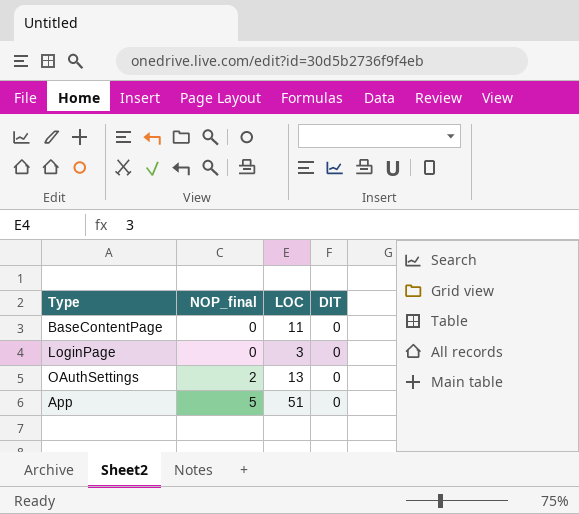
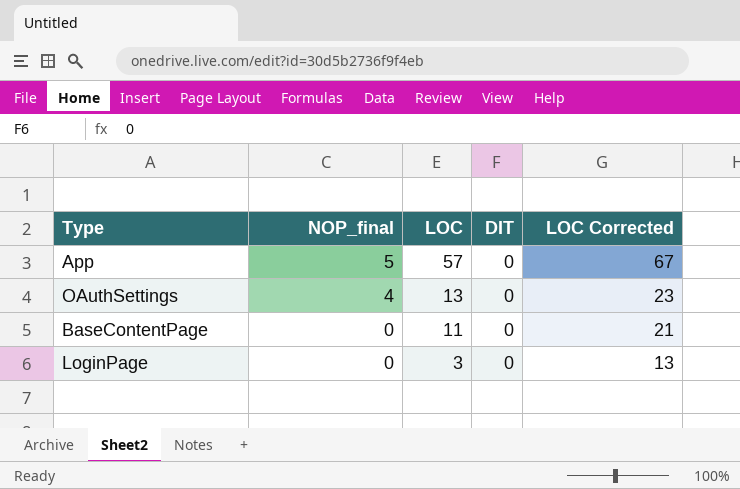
row order: NOP_final ascending -> NOP_final descending
column LOC Corrected | formula: none -> [LOC] + 10
App | LOC: 51 -> 57
OAuthSettings | NOP_final: 2 -> 4

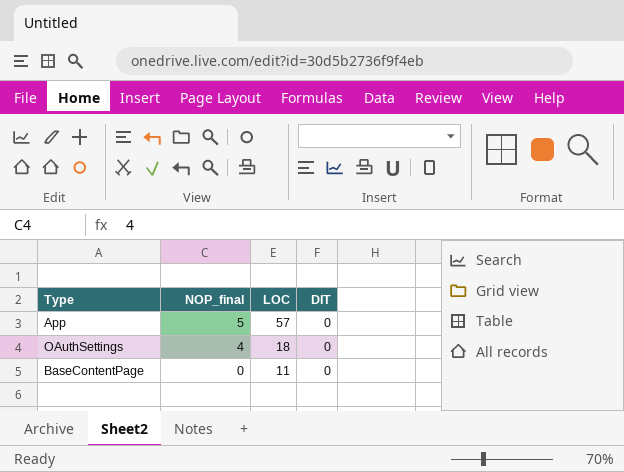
column LOC Corrected | formula: [LOC] + 10 -> none
row LoginPage: 0 | 3 | 0 | 13 -> none
OAuthSettings | LOC: 13 -> 18

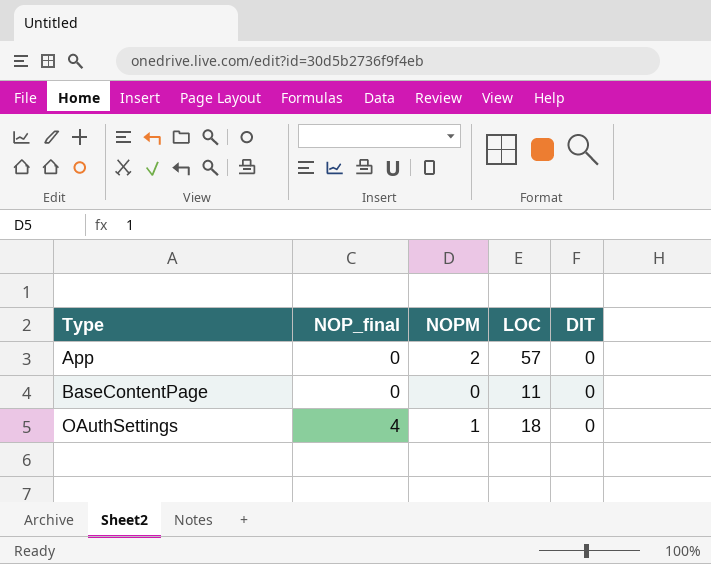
row order: NOP_final descending -> Type ascending
column NOPM | position: none -> 3
App | NOP_final: 5 -> 0

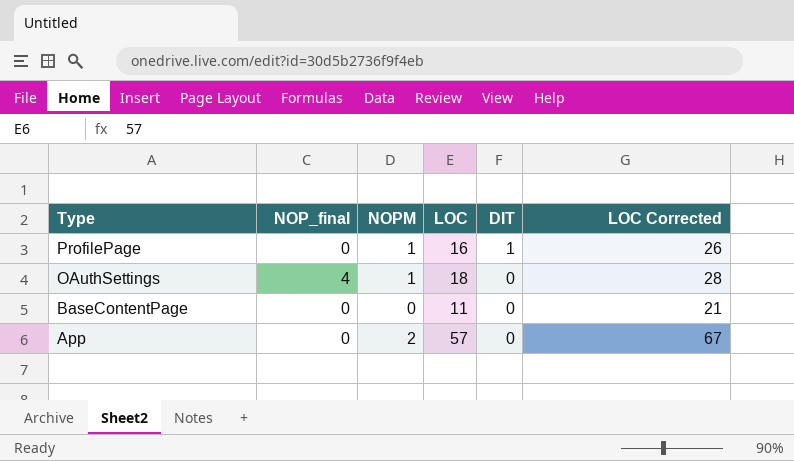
row order: Type ascending -> Type descending
column LOC Corrected | formula: none -> [LOC] + 10
row ProfilePage: none -> 0 | 1 | 16 | 1 | 26

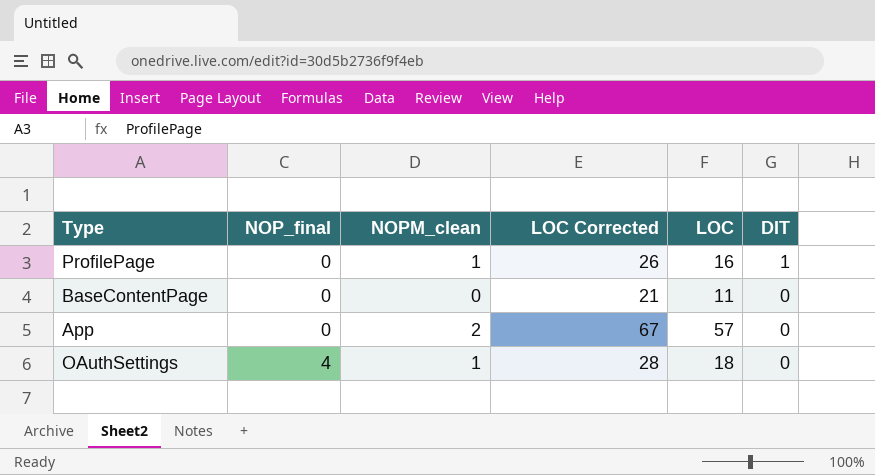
row order: Type descending -> NOP_final ascending
column name: NOPM -> NOPM_clean
column LOC Corrected | position: 6 -> 4

